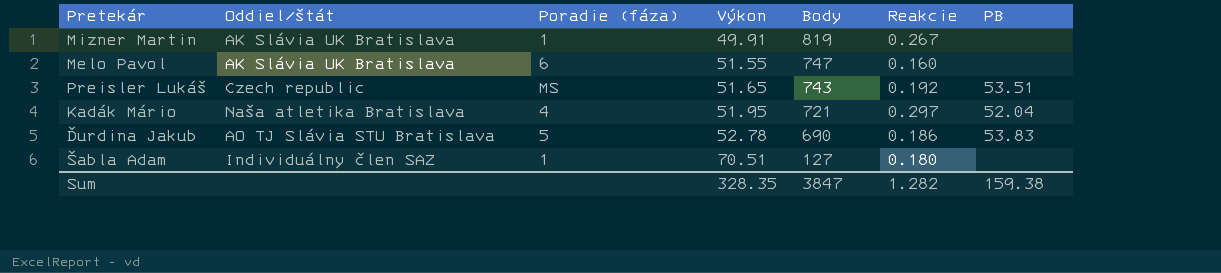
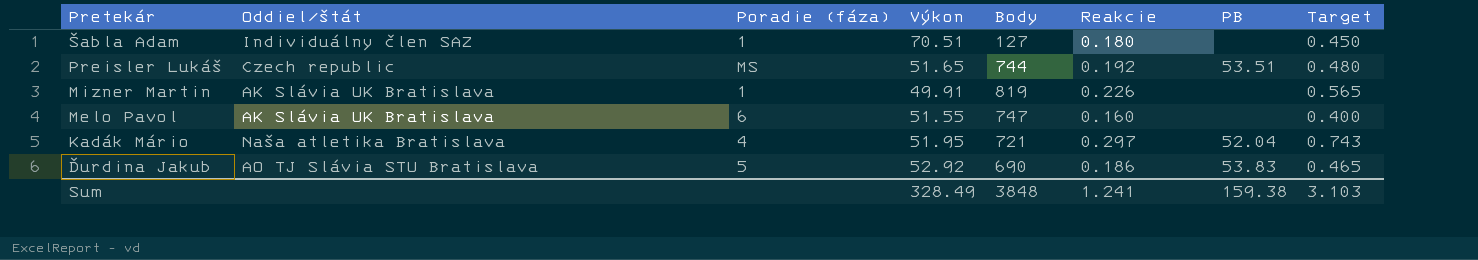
row order: Výkon ascending -> Pretekár descending
column Target | formula: none -> [Reakcie] * 2.5
Preisler Lukáš | Body: 743 -> 744
Mizner Martin | Reakcie: 0.267 -> 0.226
Ďurdina Jakub | Výkon: 52.78 -> 52.92
Sum | Výkon: 328.35 -> 328.49
Sum | Body: 3847 -> 3848
Sum | Reakcie: 1.282 -> 1.241

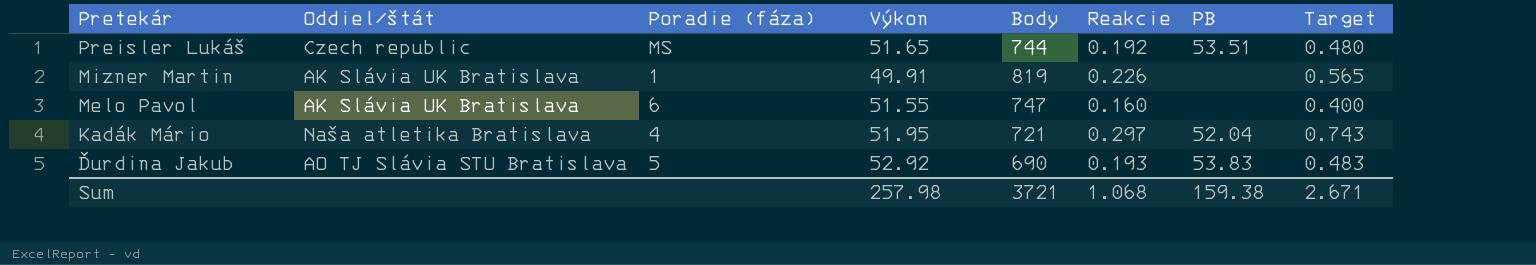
row Šabla Adam: Individuálny člen SAZ | 1 | 70.51 | 127 | 0.180 | none | 0.450 -> none
Ďurdina Jakub | Reakcie: 0.186 -> 0.193
Ďurdina Jakub | Target: 0.465 -> 0.483
Sum | Výkon: 328.49 -> 257.98
Sum | Body: 3848 -> 3721
Sum | Reakcie: 1.241 -> 1.068
Sum | Target: 3.103 -> 2.671

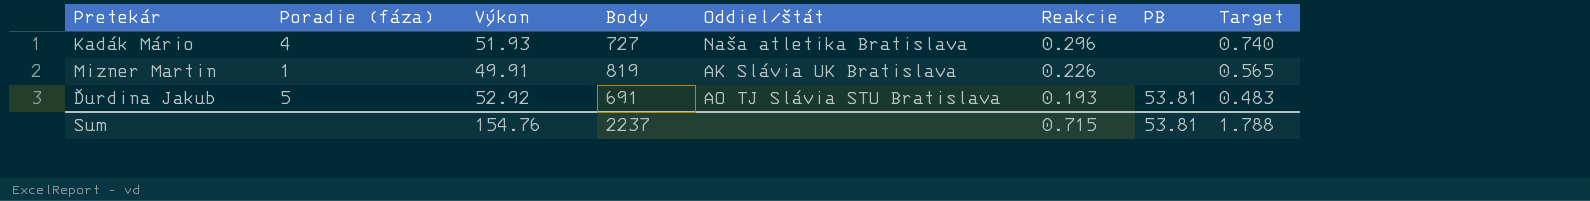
row order: Pretekár descending -> Reakcie descending
column Oddiel/štát | position: 2 -> 5
row Preisler Lukáš: Czech republic | MS | 51.65 | 744 | 0.192 | 53.51 | 0.480 -> none
row Melo Pavol: AK Slávia UK Bratislava | 6 | 51.55 | 747 | 0.160 | none | 0.400 -> none
Kadák Mário | Výkon: 51.95 -> 51.93
Kadák Mário | Body: 721 -> 727
Kadák Mário | Reakcie: 0.297 -> 0.296
Kadák Mário | PB: 52.04 -> none
Kadák Mário | Target: 0.743 -> 0.740
Ďurdina Jakub | Body: 690 -> 691
Ďurdina Jakub | PB: 53.83 -> 53.81
Sum | Výkon: 257.98 -> 154.76
Sum | Body: 3721 -> 2237
Sum | Reakcie: 1.068 -> 0.715
Sum | PB: 159.38 -> 53.81
Sum | Target: 2.671 -> 1.788

